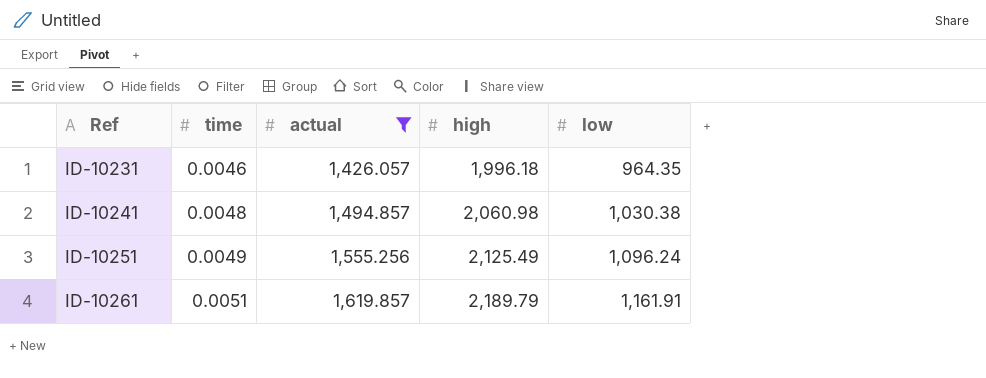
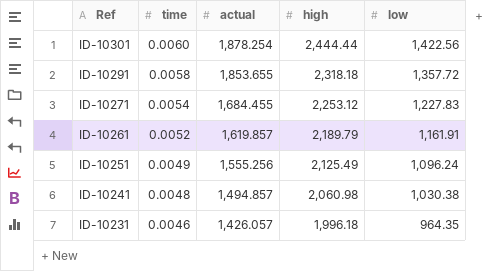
filter: actual <= 1,619.857 -> none
row order: Ref ascending -> Ref descending
ID-10261 | time: 0.0051 -> 0.0052

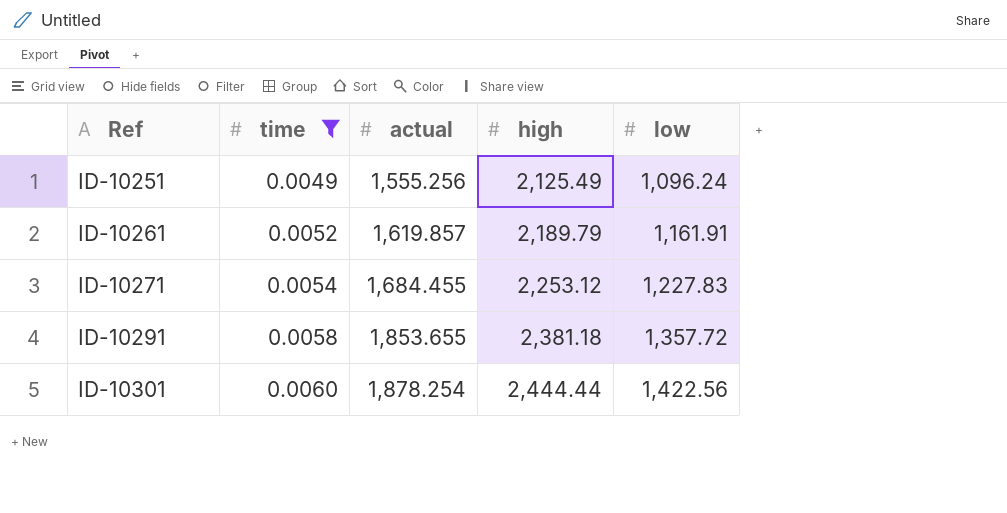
filter: none -> time >= 0.0049
row order: Ref descending -> Ref ascending
ID-10291 | high: 2,318.18 -> 2,381.18

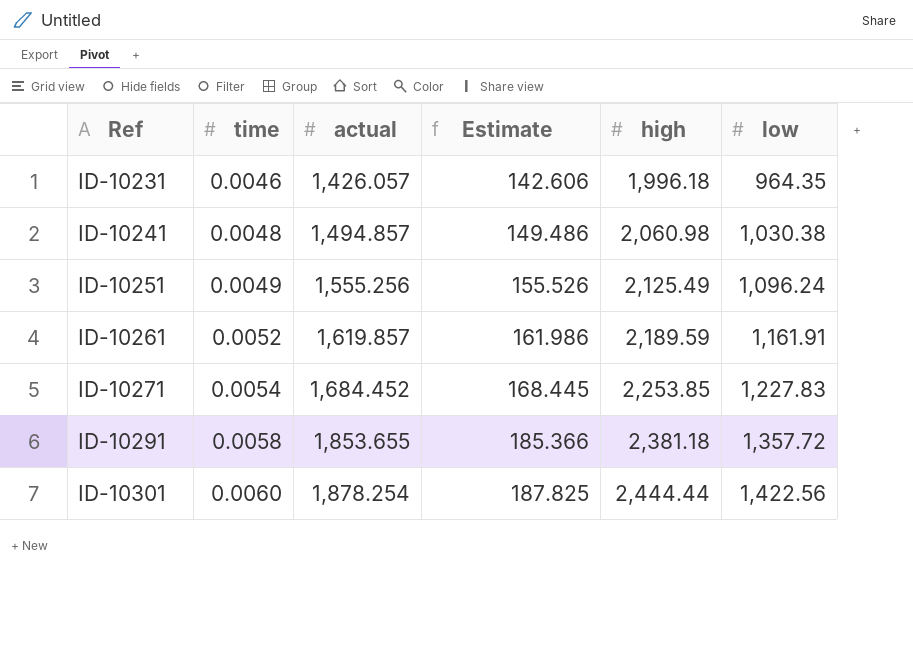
filter: time >= 0.0049 -> none
column Estimate | formula: none -> [actual] * 0.1
ID-10261 | high: 2,189.79 -> 2,189.59
ID-10271 | actual: 1,684.455 -> 1,684.452
ID-10271 | high: 2,253.12 -> 2,253.85

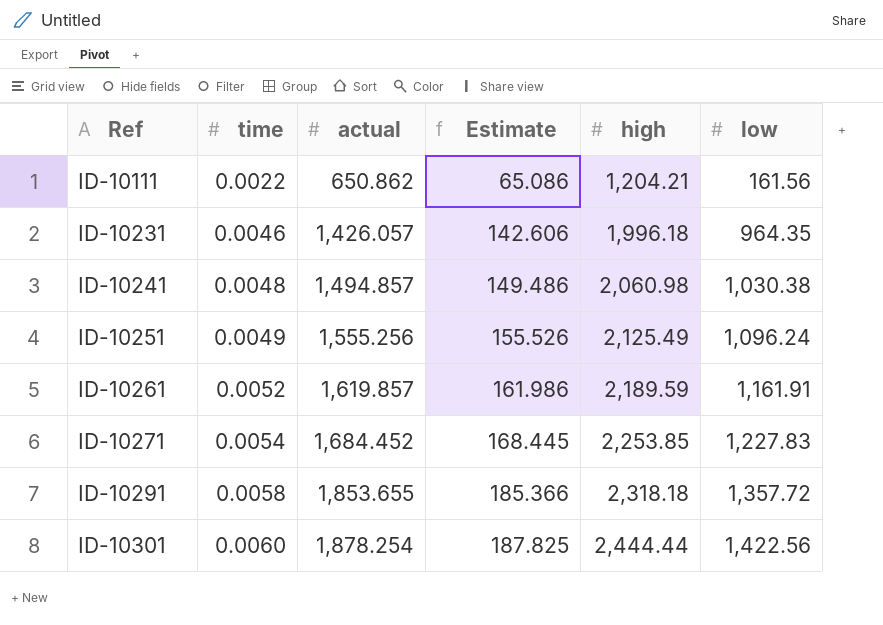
row ID-10111: none -> 0.0022 | 650.862 | 65.086 | 1,204.21 | 161.56
ID-10291 | high: 2,381.18 -> 2,318.18

